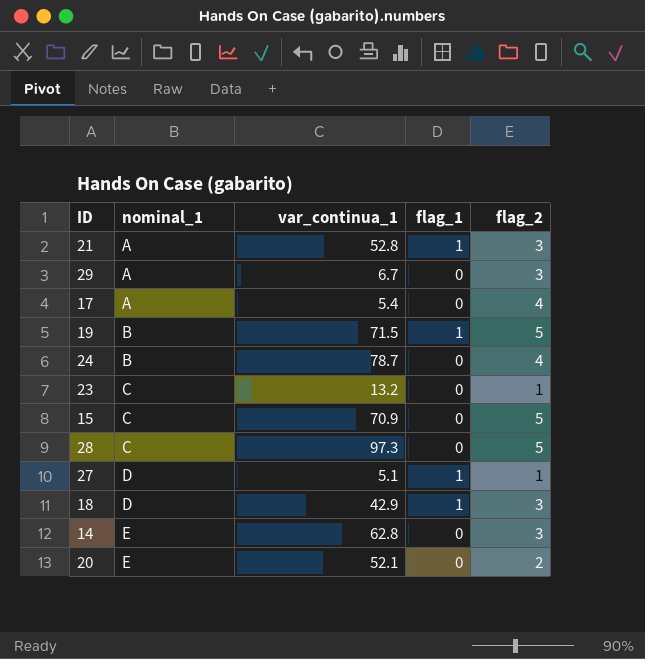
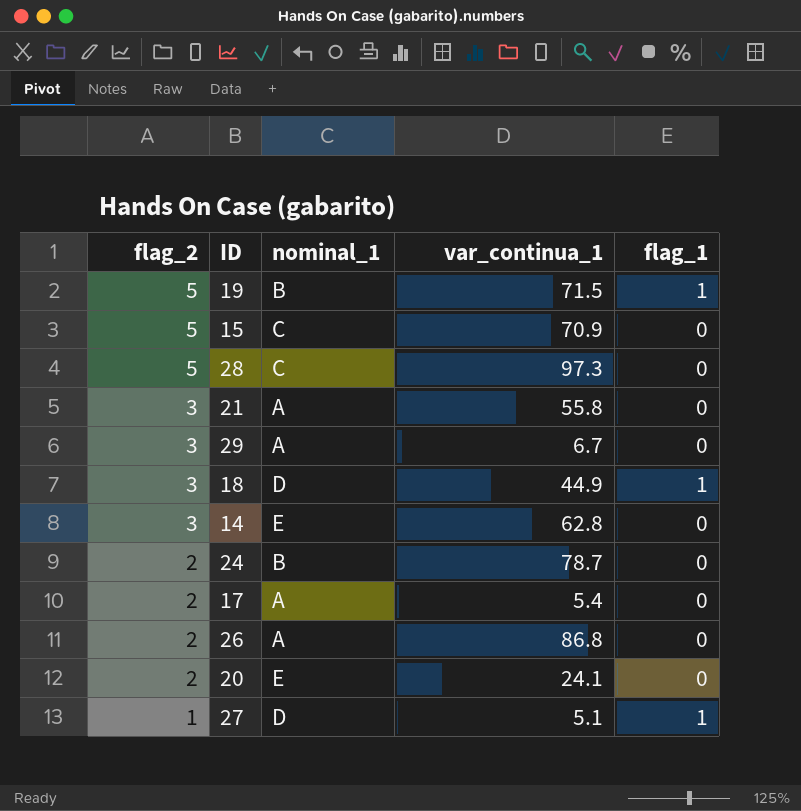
row order: nominal_1 ascending -> flag_2 descending
column flag_2 | position: 5 -> 1
row 23: C | 13.2 | 0 | 1 -> none
21 | var_continua_1: 52.8 -> 55.8
21 | flag_1: 1 -> 0
18 | var_continua_1: 42.9 -> 44.9
24 | flag_2: 4 -> 2
17 | flag_2: 4 -> 2
row 26: none -> 2 | A | 86.8 | 0
20 | var_continua_1: 52.1 -> 24.1

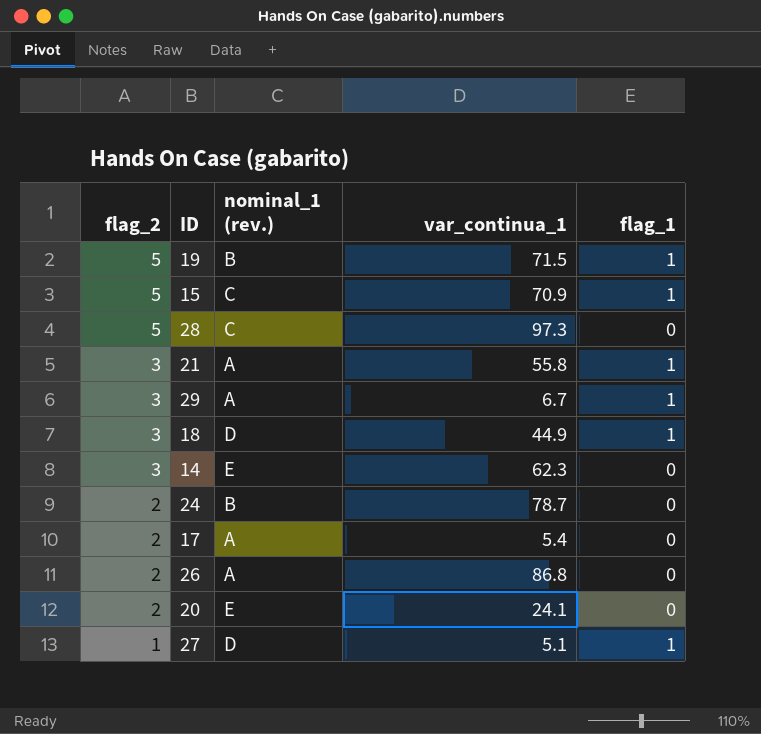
column name: nominal_1 -> nominal_1 (rev.)
15 | flag_1: 0 -> 1
21 | flag_1: 0 -> 1
29 | flag_1: 0 -> 1
14 | var_continua_1: 62.8 -> 62.3

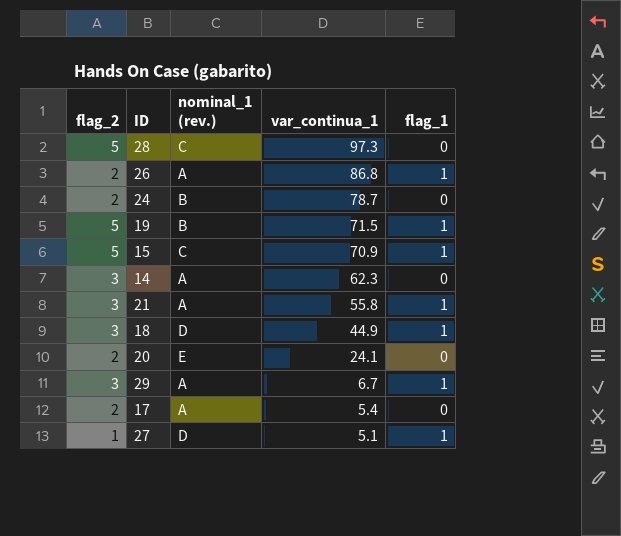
row order: flag_2 descending -> var_continua_1 descending
26 | flag_1: 0 -> 1
14 | nominal_1 (rev.): E -> A

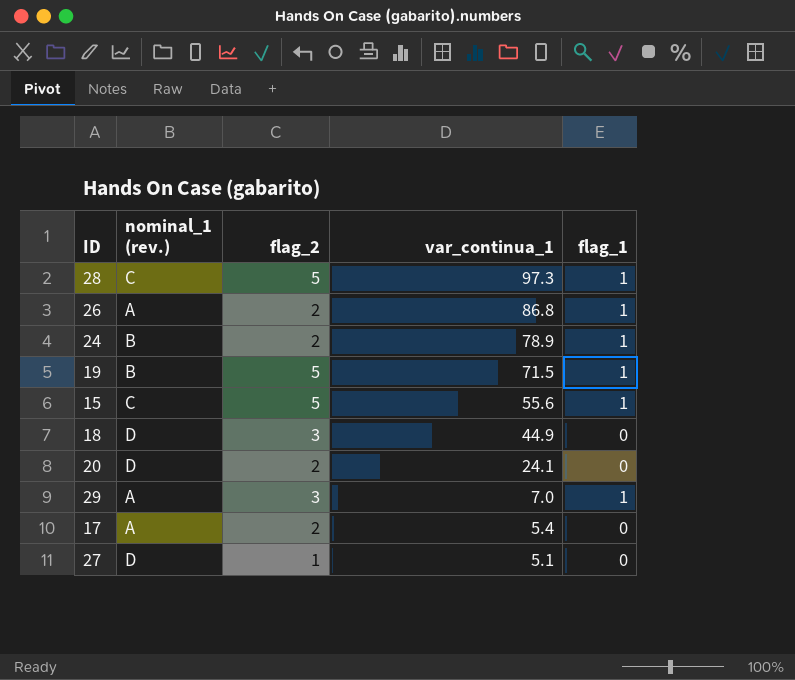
column flag_2 | position: 1 -> 3
row 14: 3 | A | 62.3 | 0 -> none
row 21: 3 | A | 55.8 | 1 -> none
28 | flag_1: 0 -> 1
24 | var_continua_1: 78.7 -> 78.9
24 | flag_1: 0 -> 1
15 | var_continua_1: 70.9 -> 55.6
18 | flag_1: 1 -> 0
20 | nominal_1 (rev.): E -> D
29 | var_continua_1: 6.7 -> 7.0
27 | flag_1: 1 -> 0

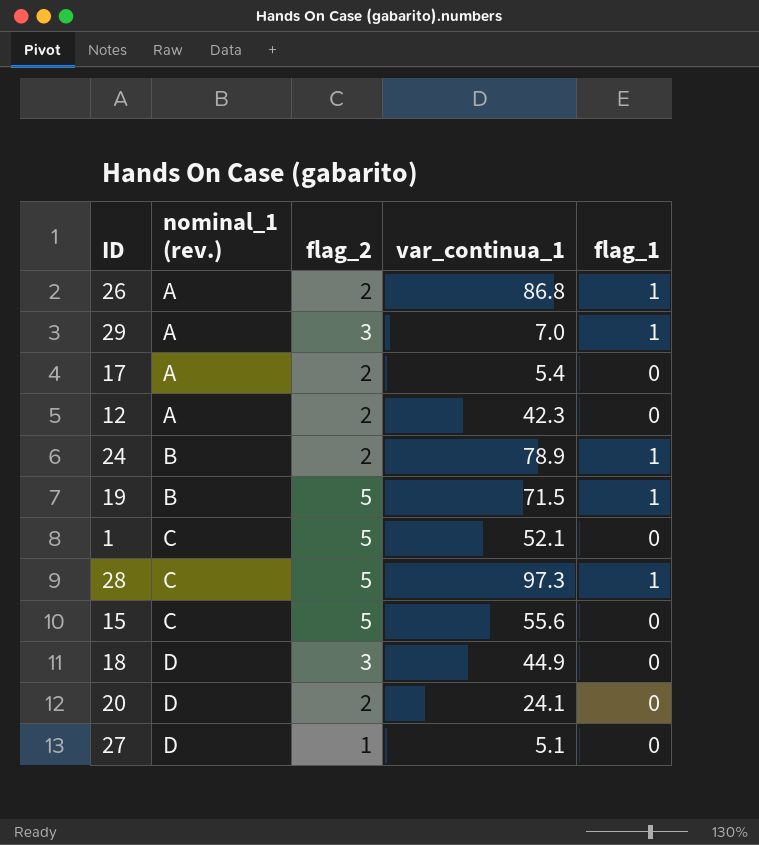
row order: var_continua_1 descending -> nominal_1 (rev.) ascending
row 12: none -> A | 2 | 42.3 | 0
row 1: none -> C | 5 | 52.1 | 0
15 | flag_1: 1 -> 0

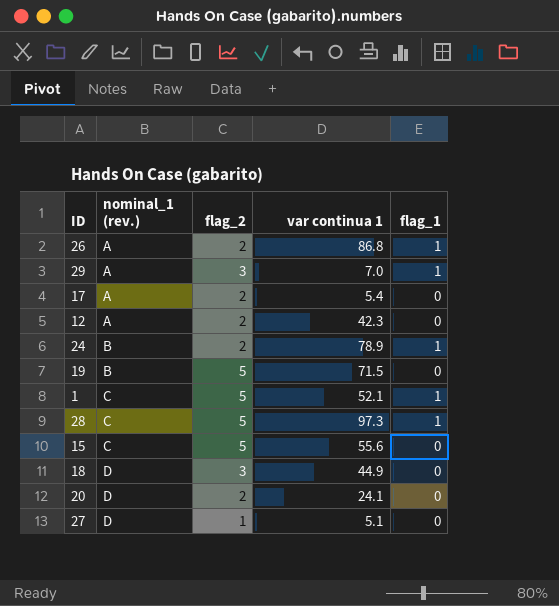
column name: var_continua_1 -> var continua 1
19 | flag_1: 1 -> 0
1 | flag_1: 0 -> 1

